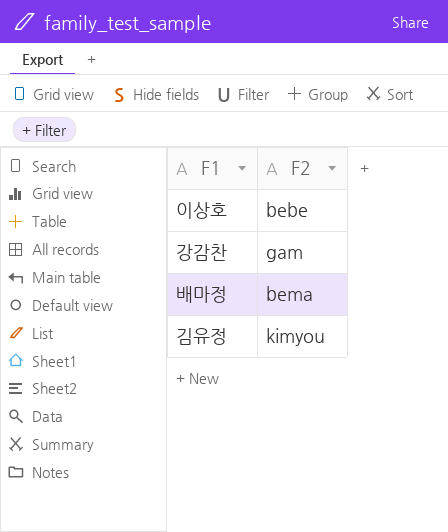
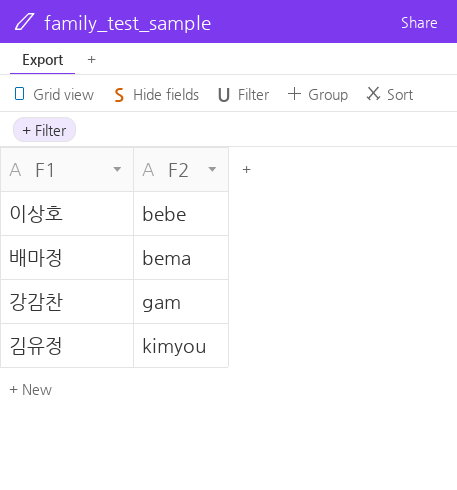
row order: none -> F2 ascending

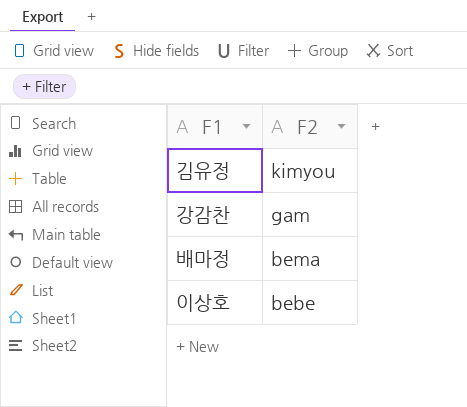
row order: F2 ascending -> F2 descending

